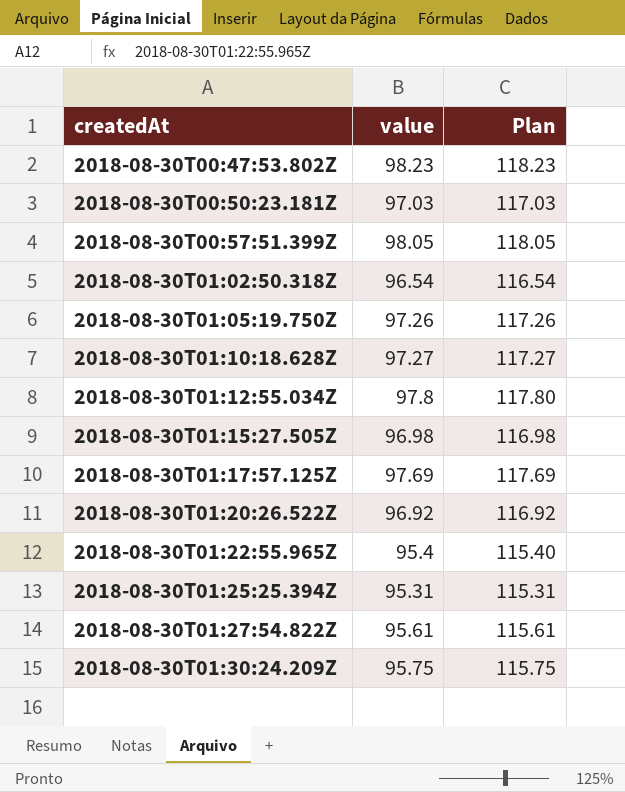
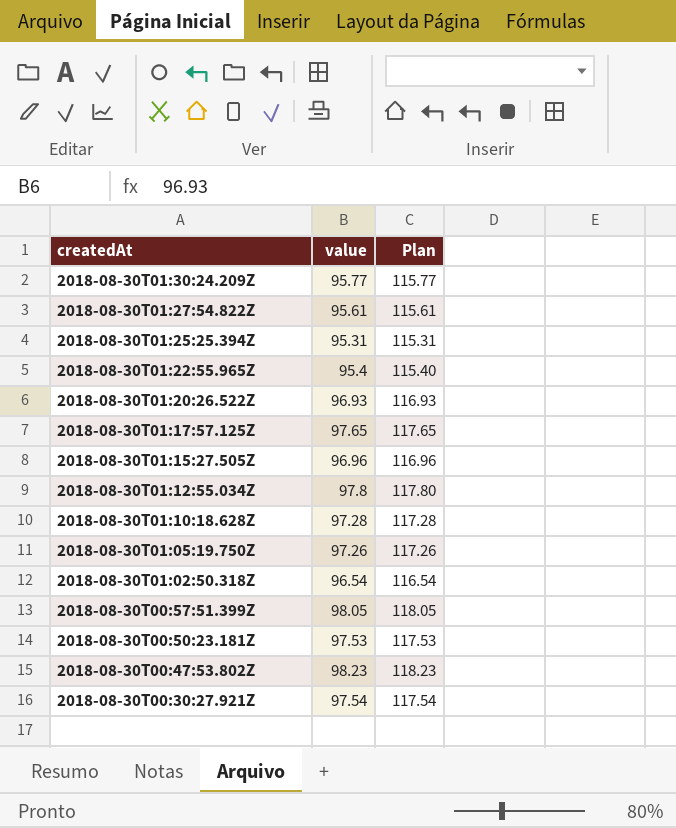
row order: createdAt ascending -> createdAt descending
2018-08-30T01:30:24.209Z | value: 95.75 -> 95.77
2018-08-30T01:30:24.209Z | Plan: 115.75 -> 115.77
2018-08-30T01:20:26.522Z | value: 96.92 -> 96.93
2018-08-30T01:20:26.522Z | Plan: 116.92 -> 116.93
2018-08-30T01:17:57.125Z | value: 97.69 -> 97.65
2018-08-30T01:17:57.125Z | Plan: 117.69 -> 117.65
2018-08-30T01:15:27.505Z | value: 96.98 -> 96.96
2018-08-30T01:15:27.505Z | Plan: 116.98 -> 116.96
2018-08-30T01:10:18.628Z | value: 97.27 -> 97.28
2018-08-30T01:10:18.628Z | Plan: 117.27 -> 117.28
2018-08-30T00:50:23.181Z | value: 97.03 -> 97.53
2018-08-30T00:50:23.181Z | Plan: 117.03 -> 117.53
row 2018-08-30T00:30:27.921Z: none -> 97.54 | 117.54

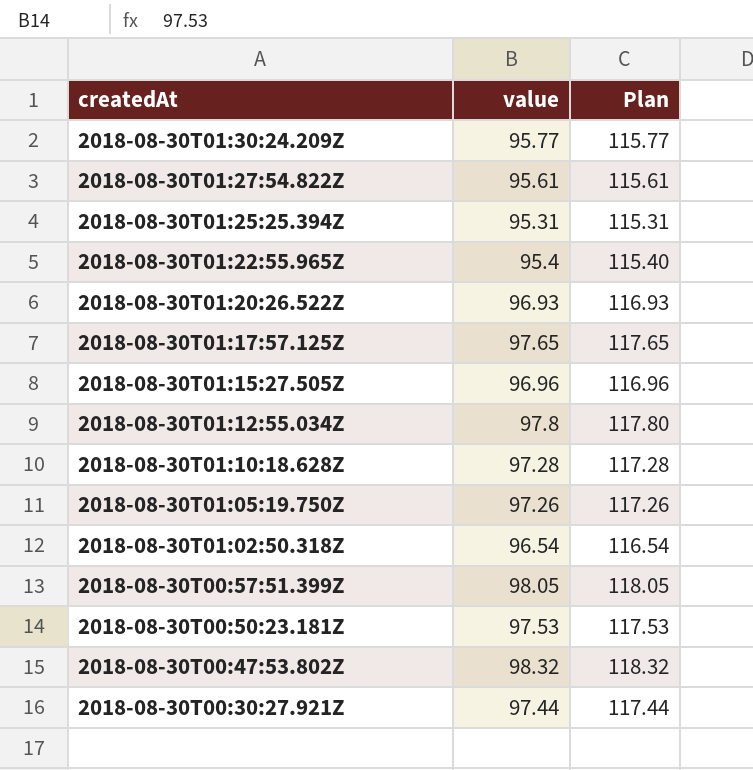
2018-08-30T00:47:53.802Z | value: 98.23 -> 98.32
2018-08-30T00:47:53.802Z | Plan: 118.23 -> 118.32
2018-08-30T00:30:27.921Z | value: 97.54 -> 97.44
2018-08-30T00:30:27.921Z | Plan: 117.54 -> 117.44

